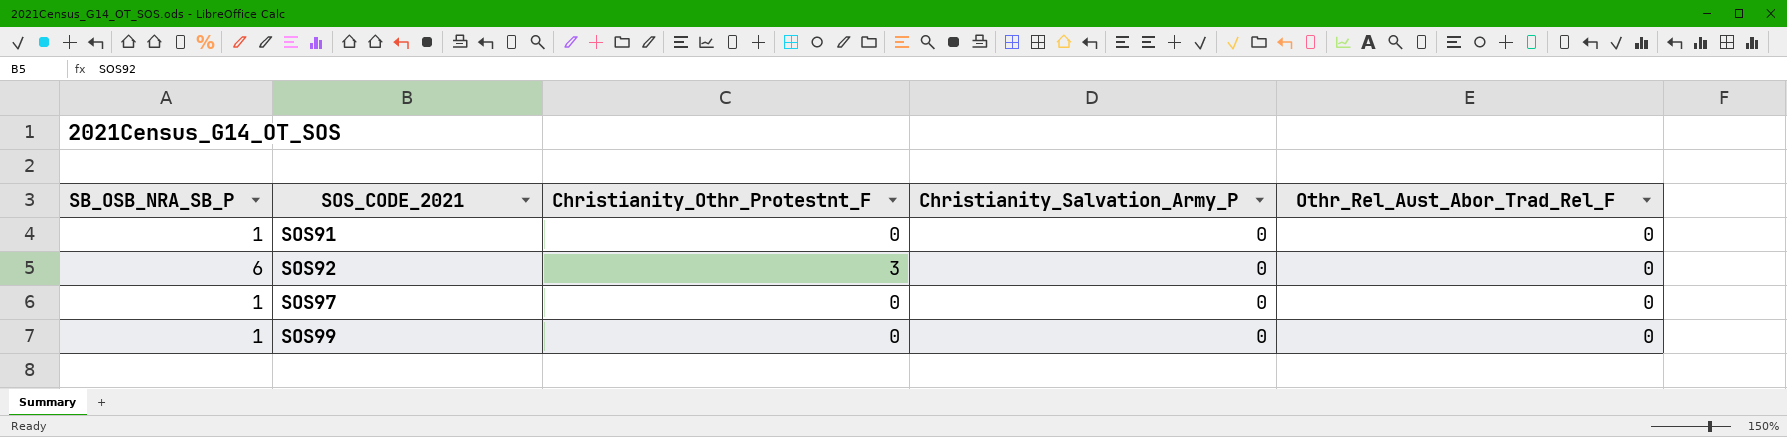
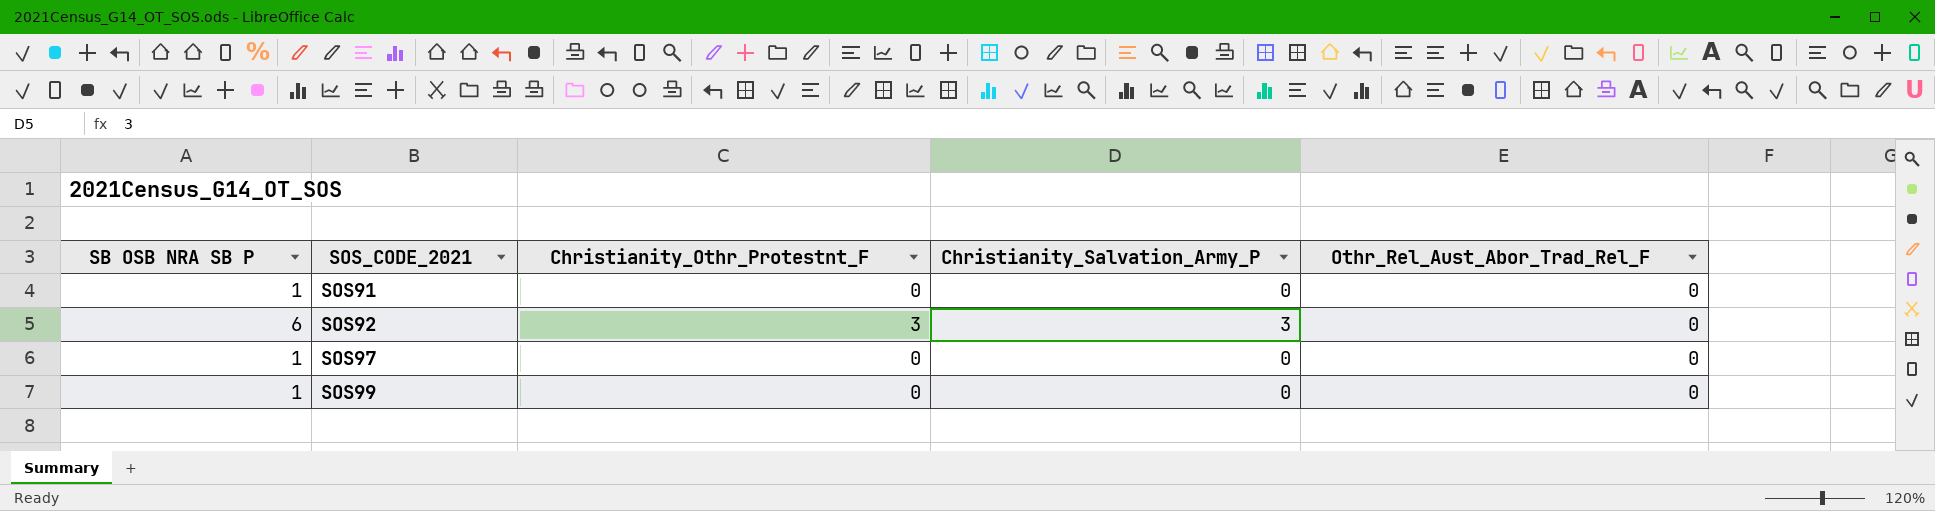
column name: SB_OSB_NRA_SB_P -> SB OSB NRA SB P
SOS92 | Christianity_Salvation_Army_P: 0 -> 3

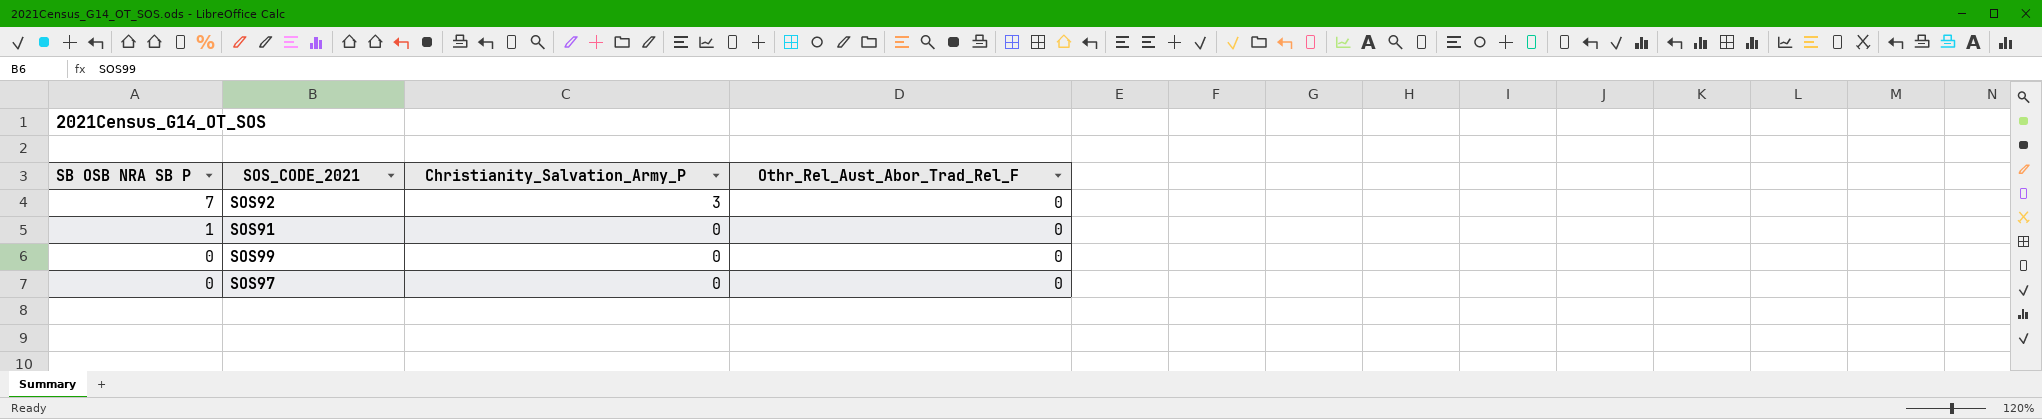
row order: SOS_CODE_2021 ascending -> SB OSB NRA SB P descending
column Christianity_Othr_Protestnt_F | position: 3 -> none
SOS92 | SB OSB NRA SB P: 6 -> 7
SOS99 | SB OSB NRA SB P: 1 -> 0
SOS97 | SB OSB NRA SB P: 1 -> 0

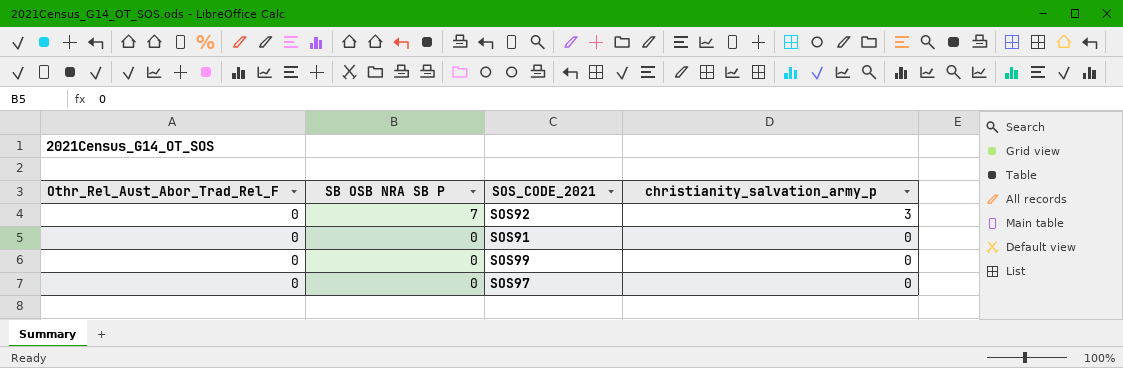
column Othr_Rel_Aust_Abor_Trad_Rel_F | position: 4 -> 1
column name: Christianity_Salvation_Army_P -> christianity_salvation_army_p
SOS91 | SB OSB NRA SB P: 1 -> 0

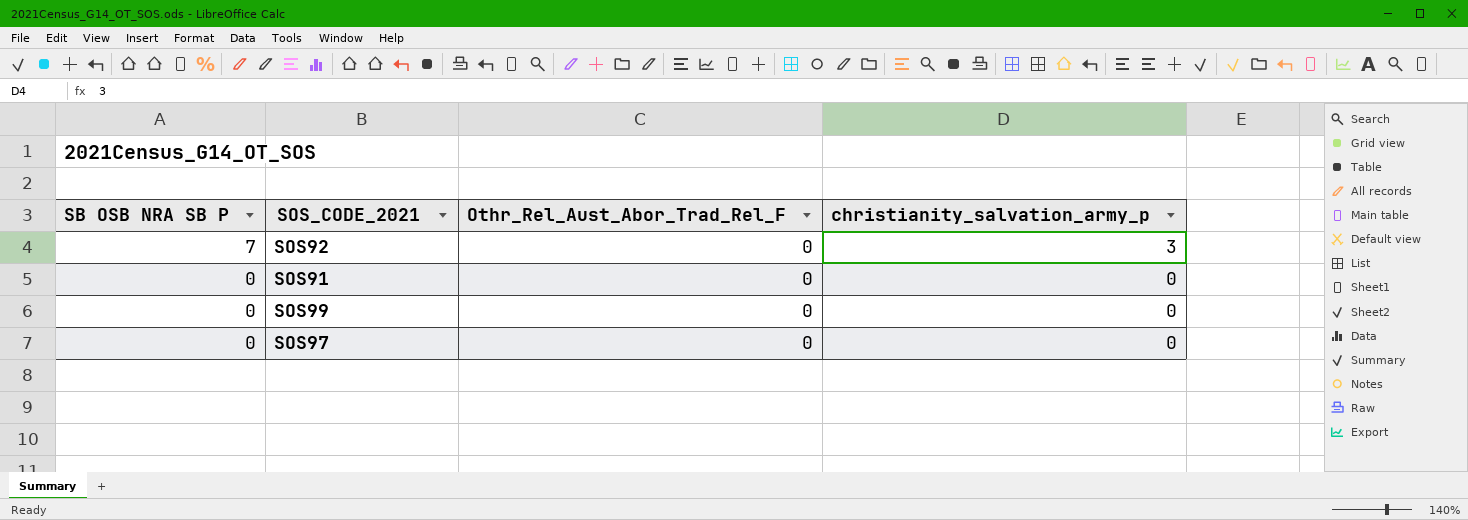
column Othr_Rel_Aust_Abor_Trad_Rel_F | position: 1 -> 3

